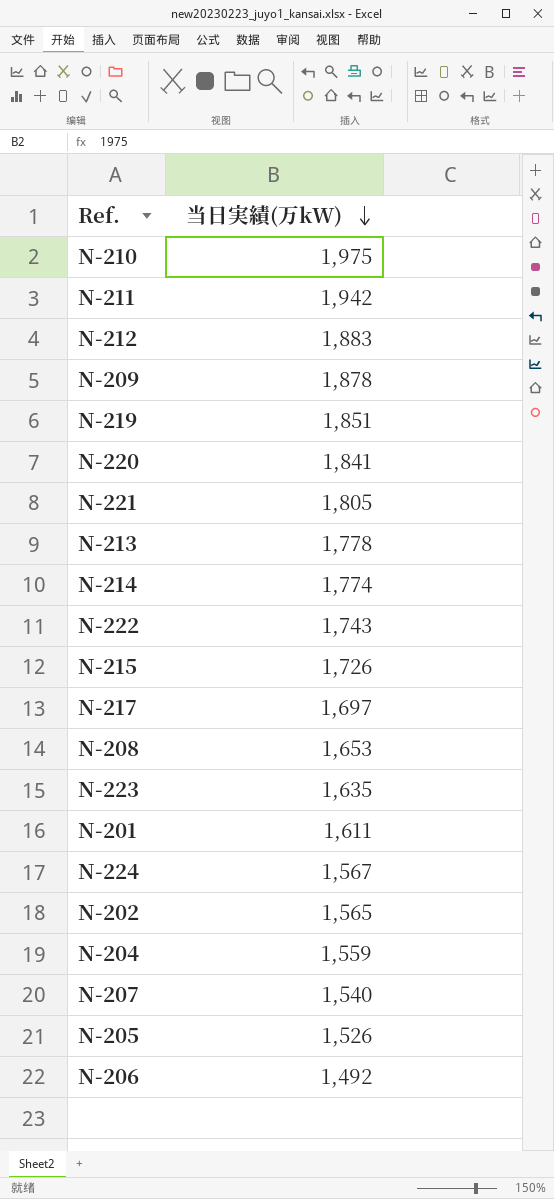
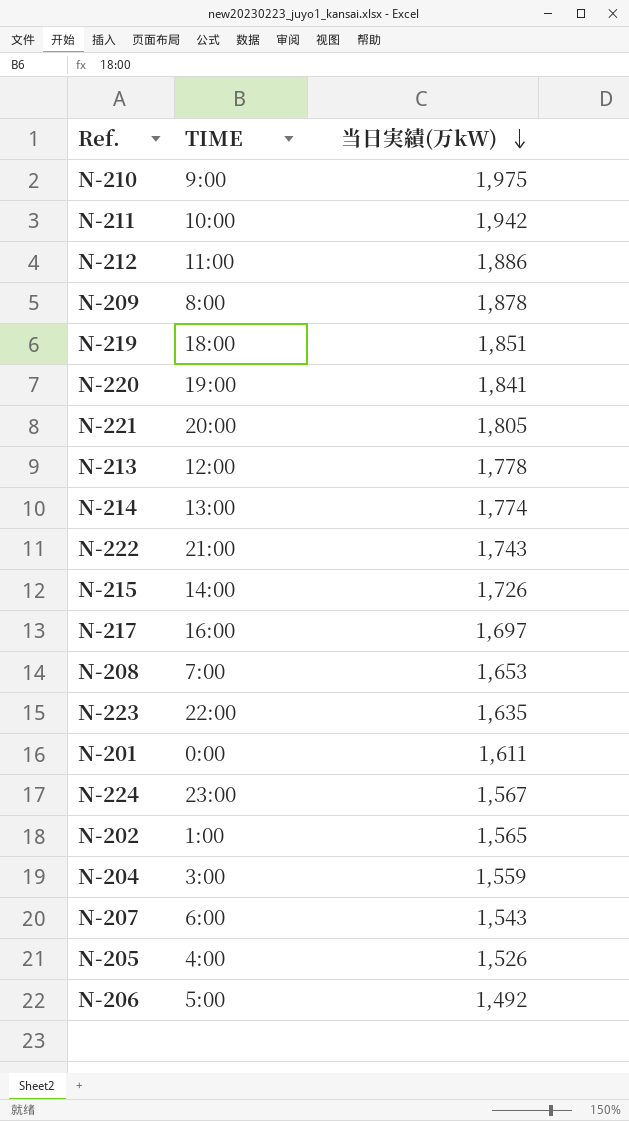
column TIME | position: none -> 2
N-212 | 当日実績(万kW): 1,883 -> 1,886
N-207 | 当日実績(万kW): 1,540 -> 1,543

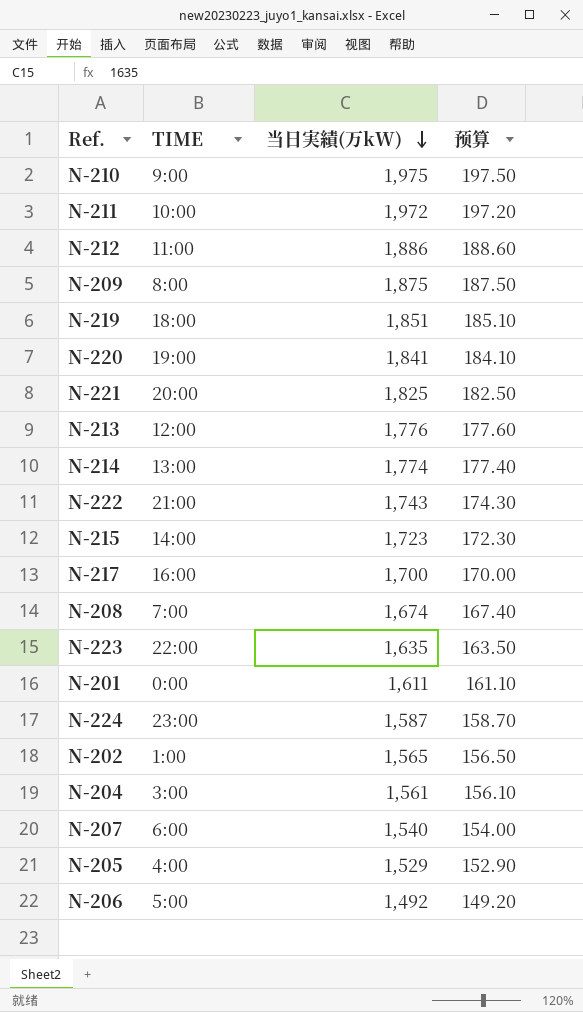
column 预算 | formula: none -> [当日実績(万kW)] * 0.1
N-211 | 当日実績(万kW): 1,942 -> 1,972
N-209 | 当日実績(万kW): 1,878 -> 1,875
N-221 | 当日実績(万kW): 1,805 -> 1,825
N-213 | 当日実績(万kW): 1,778 -> 1,776
N-215 | 当日実績(万kW): 1,726 -> 1,723
N-217 | 当日実績(万kW): 1,697 -> 1,700
N-208 | 当日実績(万kW): 1,653 -> 1,674
N-224 | 当日実績(万kW): 1,567 -> 1,587
N-204 | 当日実績(万kW): 1,559 -> 1,561
N-207 | 当日実績(万kW): 1,543 -> 1,540
N-205 | 当日実績(万kW): 1,526 -> 1,529

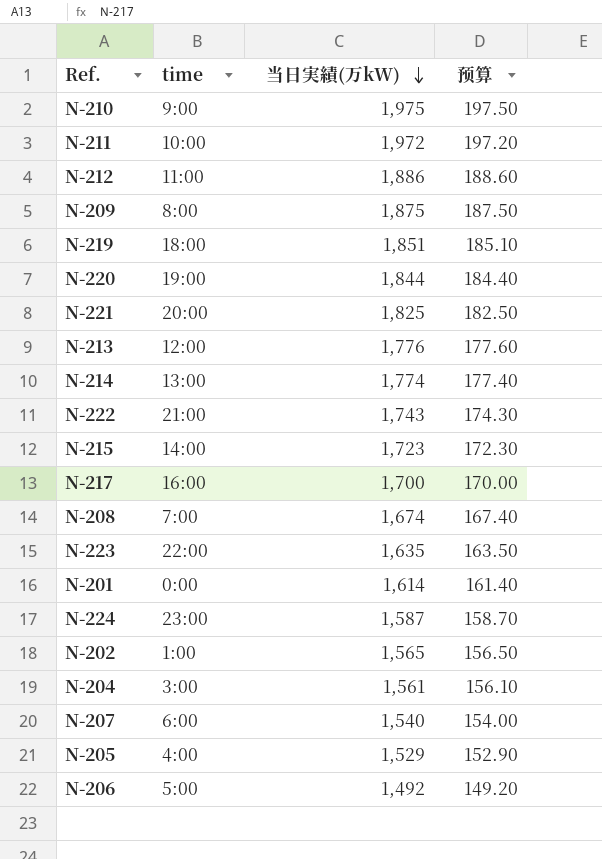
column name: TIME -> time
N-220 | 当日実績(万kW): 1,841 -> 1,844
N-220 | 预算: 184.10 -> 184.40
N-201 | 当日実績(万kW): 1,611 -> 1,614
N-201 | 预算: 161.10 -> 161.40

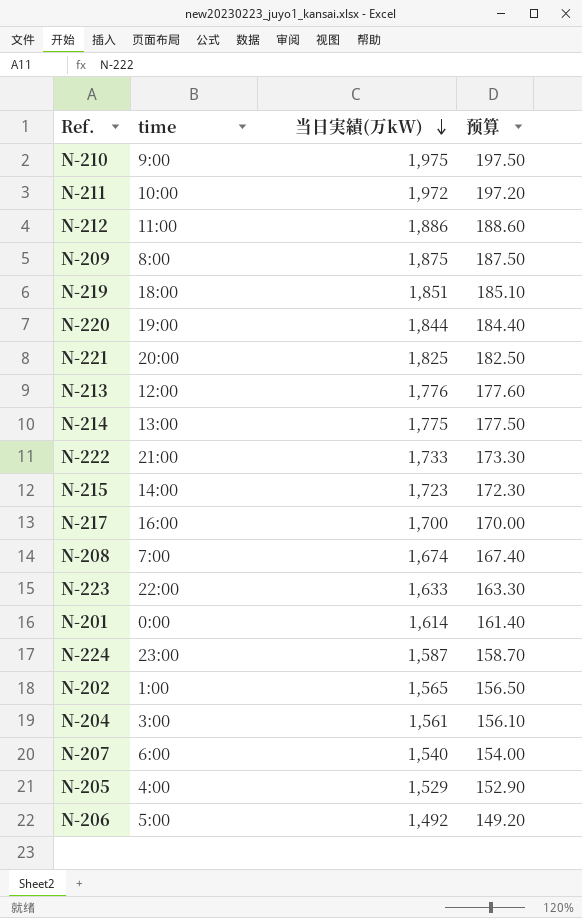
N-214 | 当日実績(万kW): 1,774 -> 1,775
N-214 | 预算: 177.40 -> 177.50
N-222 | 当日実績(万kW): 1,743 -> 1,733
N-222 | 预算: 174.30 -> 173.30
N-223 | 当日実績(万kW): 1,635 -> 1,633
N-223 | 预算: 163.50 -> 163.30

